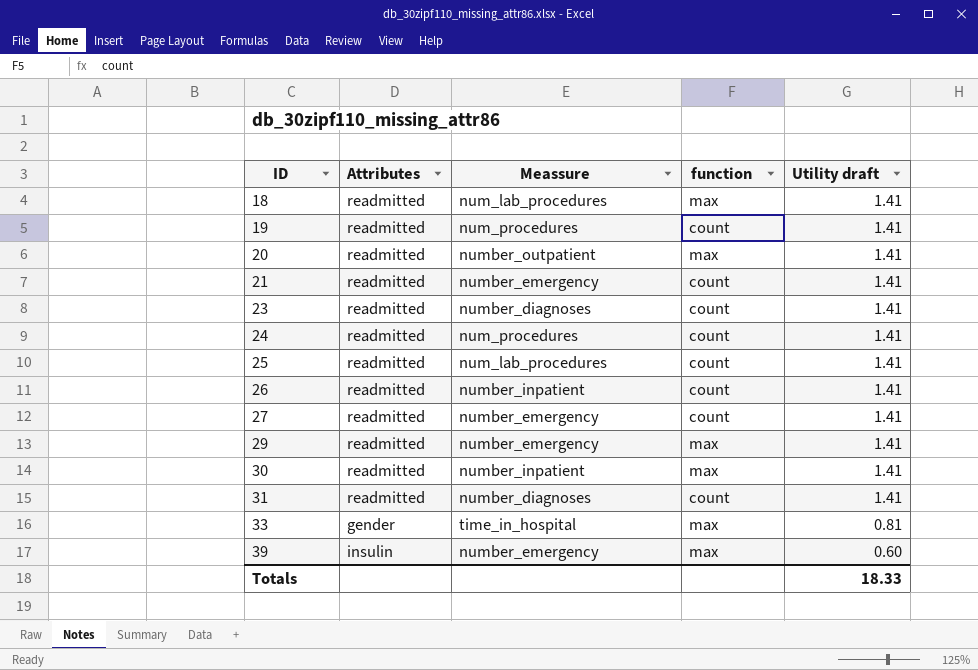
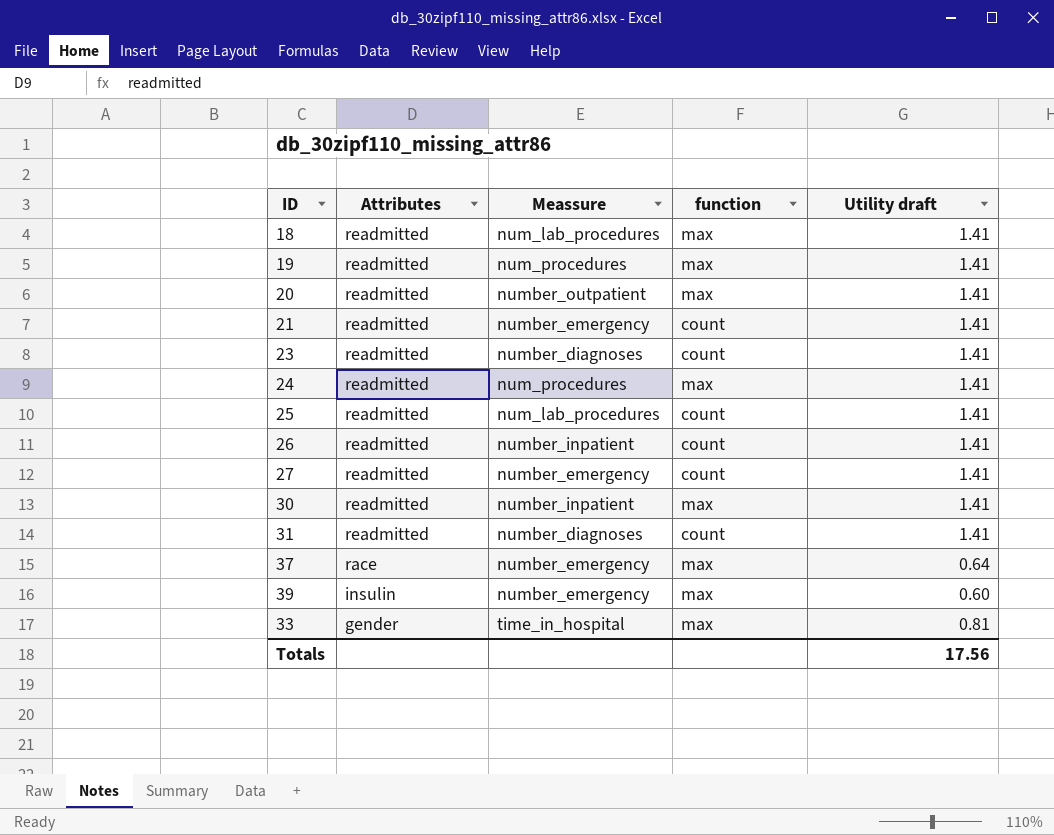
row order: ID ascending -> Attributes descending
row 29: readmitted | number_emergency | max | 1.41 -> none
19 | function: count -> max
24 | function: count -> max
row 37: none -> race | number_emergency | max | 0.64
Totals | Utility draft: 18.33 -> 17.56

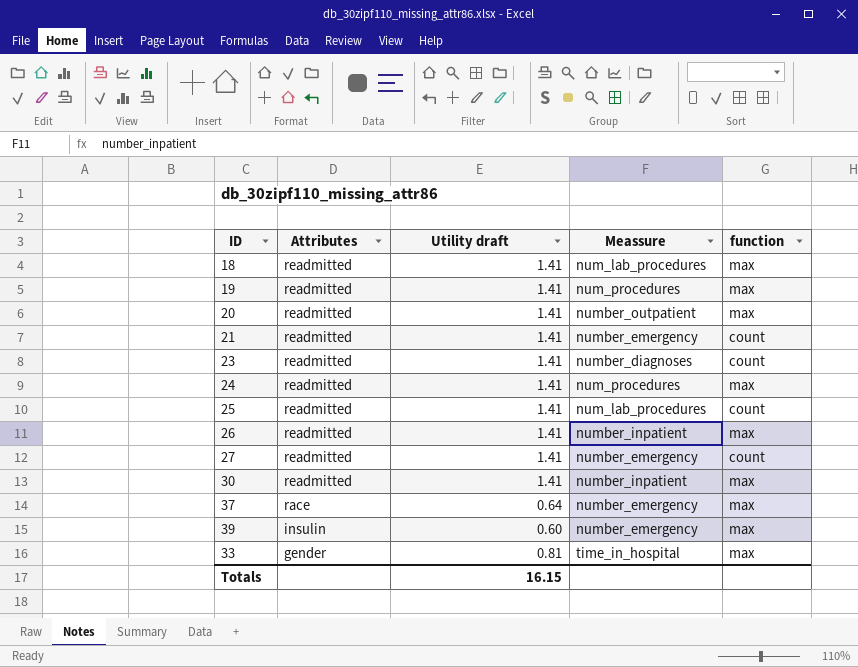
column Utility draft | position: 5 -> 3
row 31: readmitted | number_diagnoses | count | 1.41 -> none
26 | function: count -> max
Totals | Utility draft: 17.56 -> 16.15

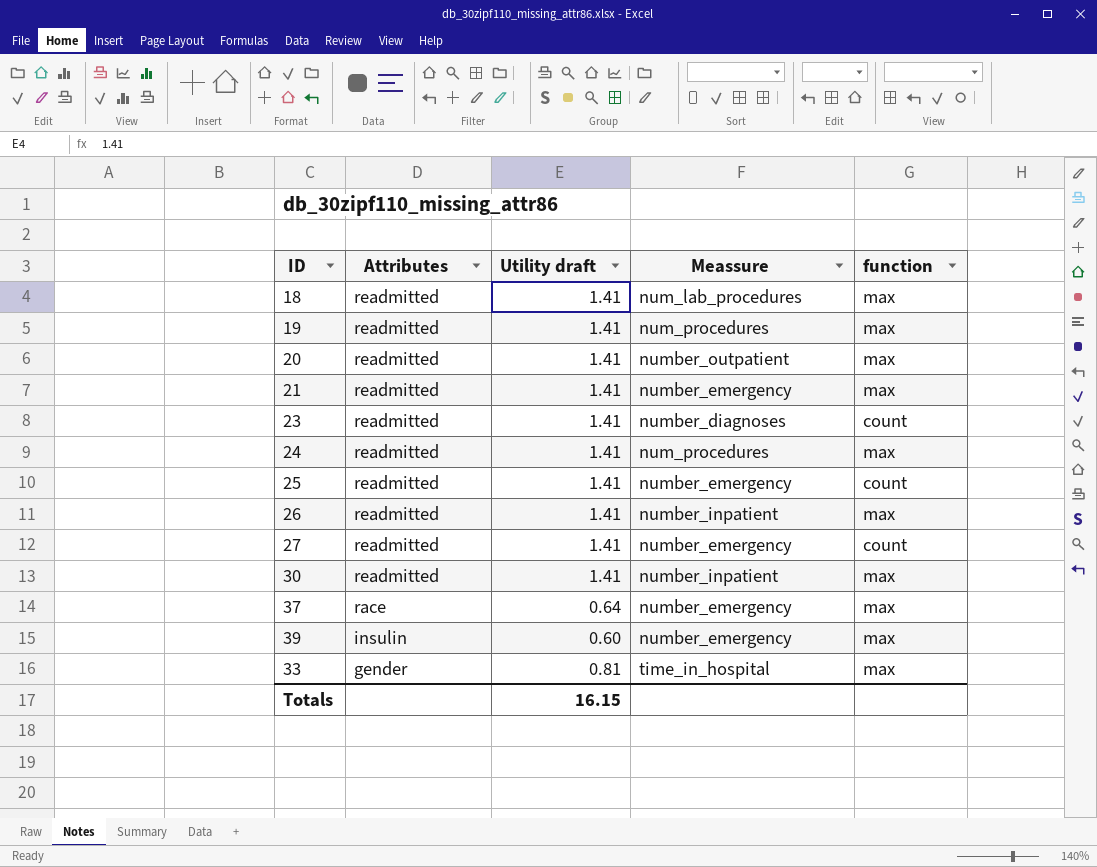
21 | function: count -> max
25 | Meassure: num_lab_procedures -> number_emergency

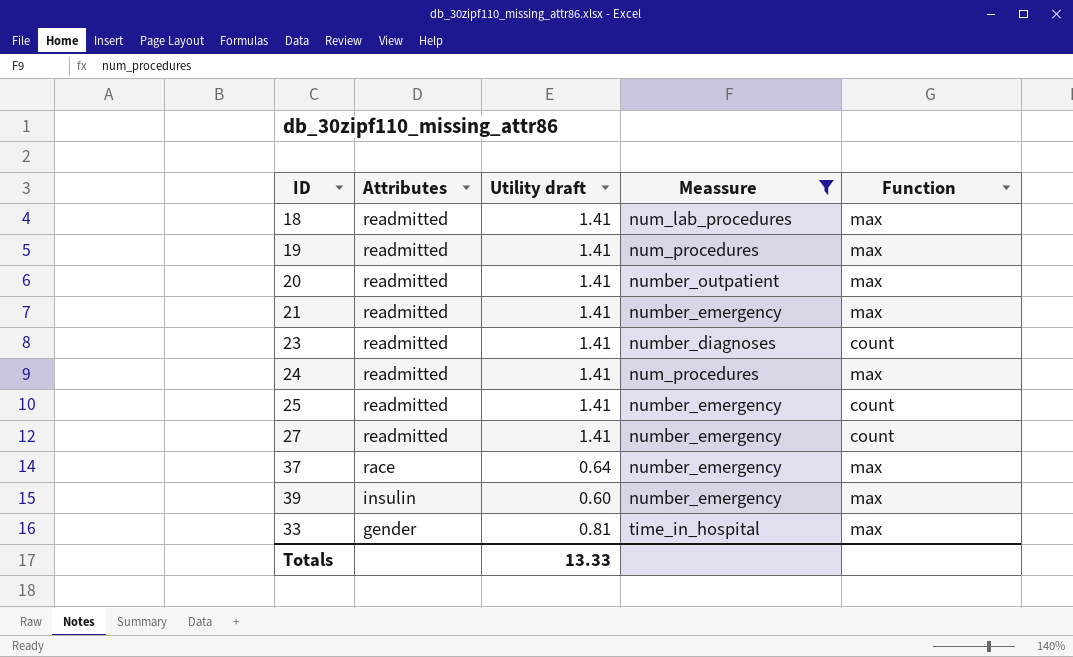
filter: none -> Meassure != number_inpatient
column name: function -> Function
Totals | Utility draft: 16.15 -> 13.33

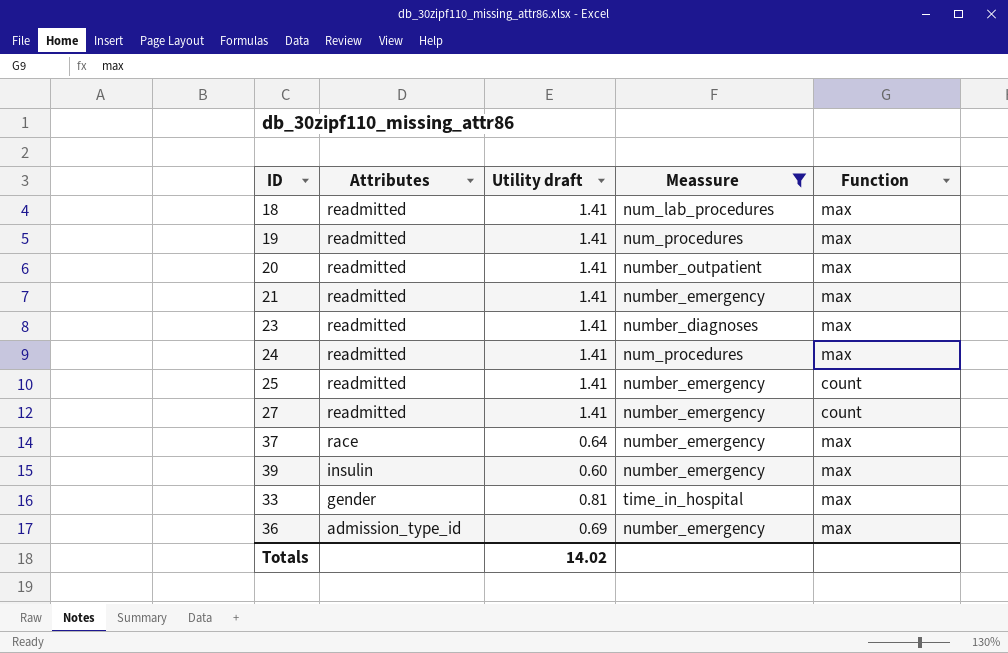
23 | Function: count -> max
row 36: none -> admission_type_id | 0.69 | number_emergency | max
Totals | Utility draft: 13.33 -> 14.02

